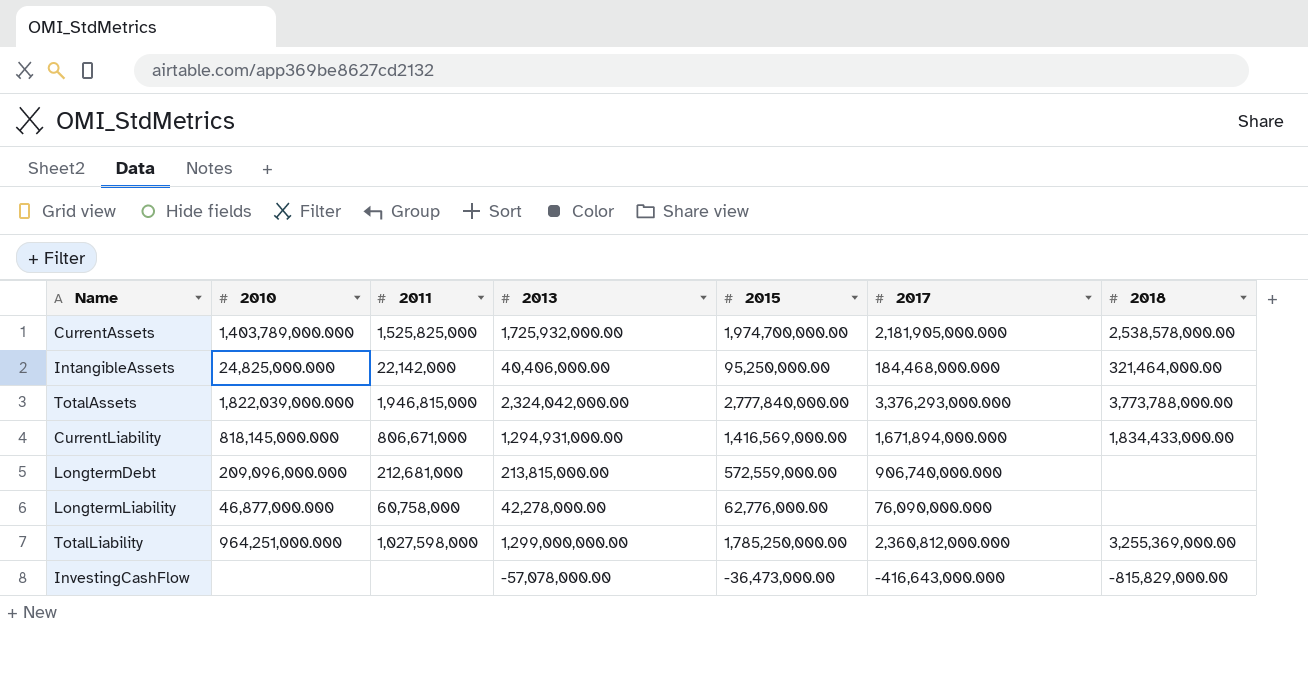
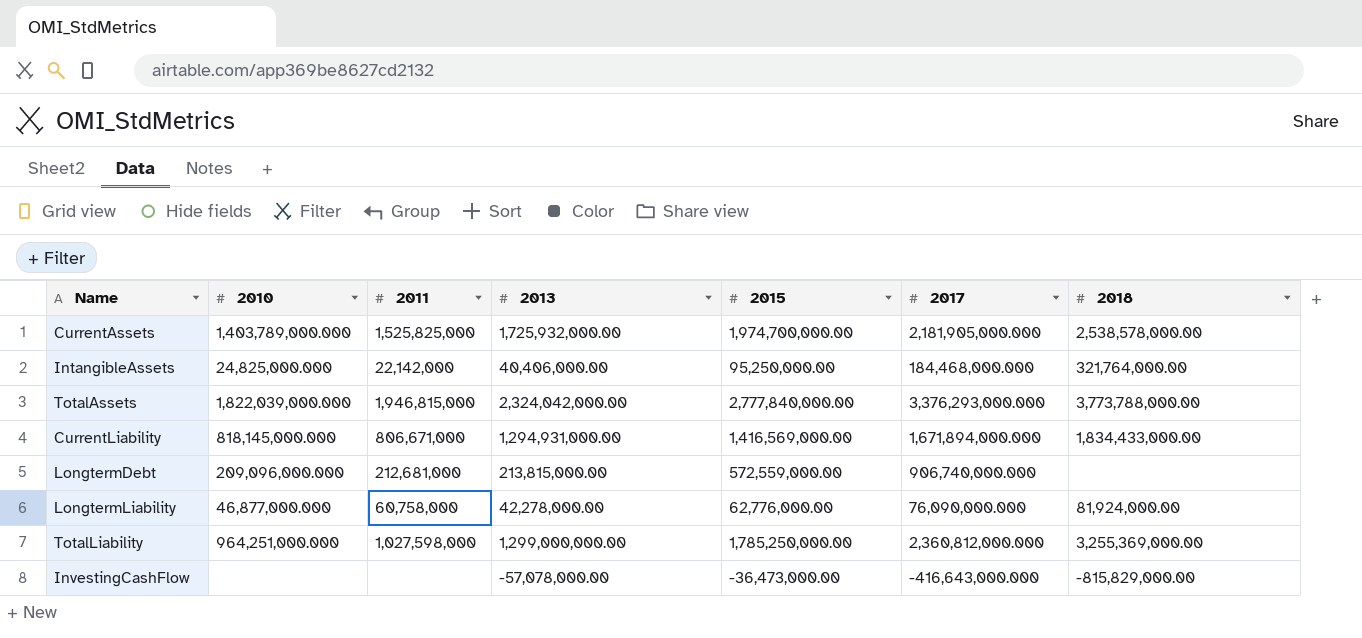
IntangibleAssets | 2018: 321,464,000.00 -> 321,764,000.00
LongtermLiability | 2018: none -> 81,924,000.00

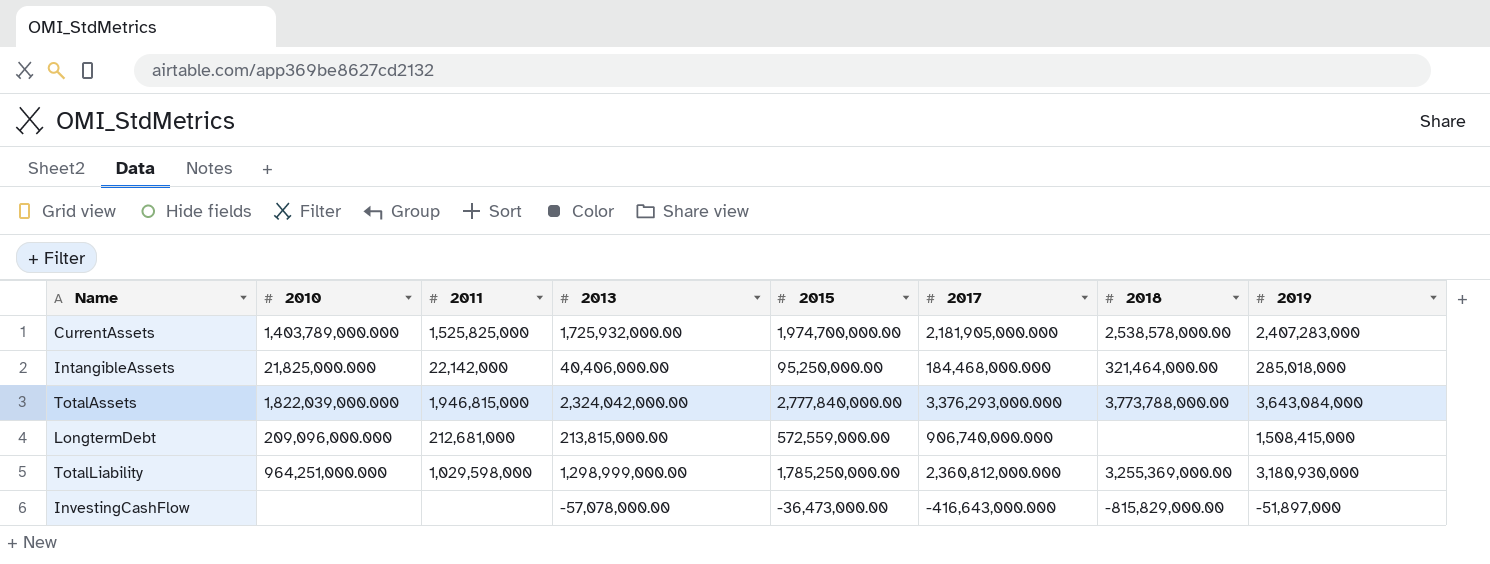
column 2019 | position: none -> 8
row CurrentLiability: 818,145,000.000 | 806,671,000 | 1,294,931,000.00 | 1,416,569,000.00 | 1,671,894,000.000 | 1,834,433,000.00 -> none
row LongtermLiability: 46,877,000.000 | 60,758,000 | 42,278,000.00 | 62,776,000.00 | 76,090,000.000 | 81,924,000.00 -> none
IntangibleAssets | 2010: 24,825,000.000 -> 21,825,000.000
IntangibleAssets | 2018: 321,764,000.00 -> 321,464,000.00
TotalLiability | 2011: 1,027,598,000 -> 1,029,598,000
TotalLiability | 2013: 1,299,000,000.00 -> 1,298,999,000.00

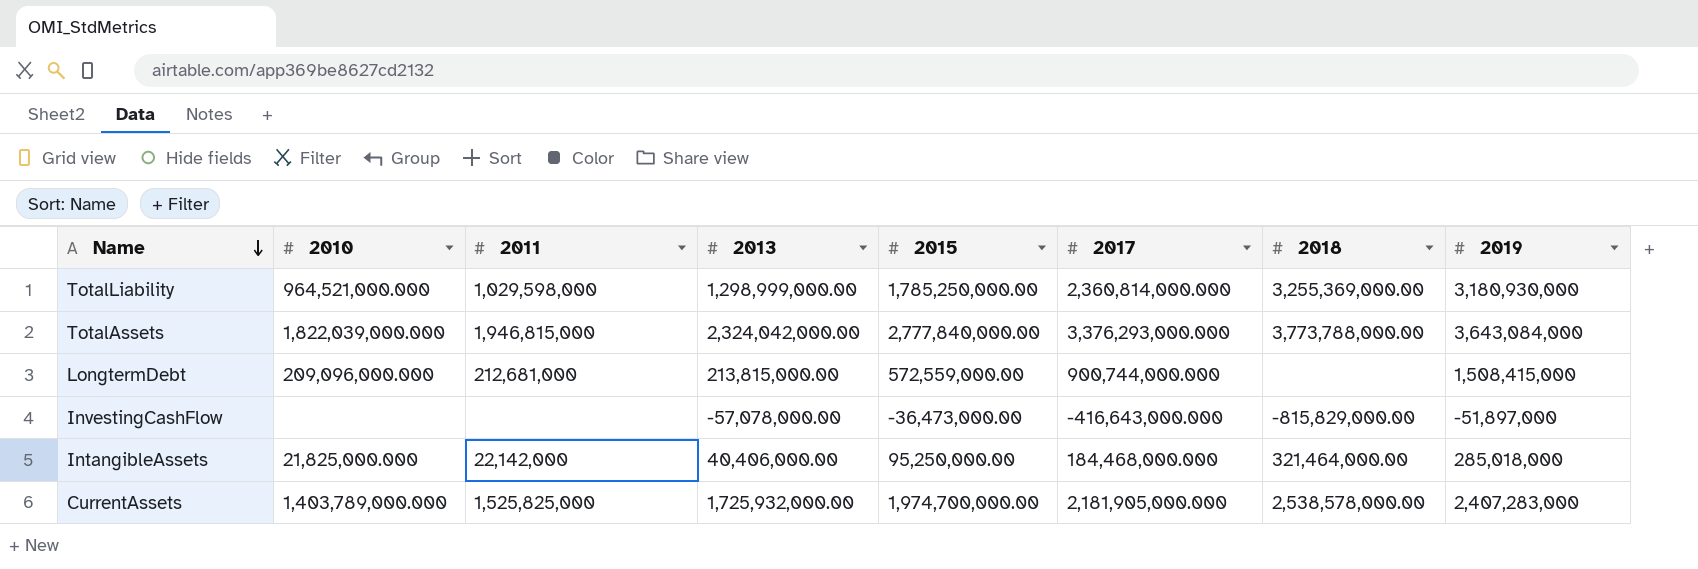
row order: none -> Name descending
TotalLiability | 2010: 964,251,000.000 -> 964,521,000.000
TotalLiability | 2017: 2,360,812,000.000 -> 2,360,814,000.000
LongtermDebt | 2017: 906,740,000.000 -> 900,744,000.000

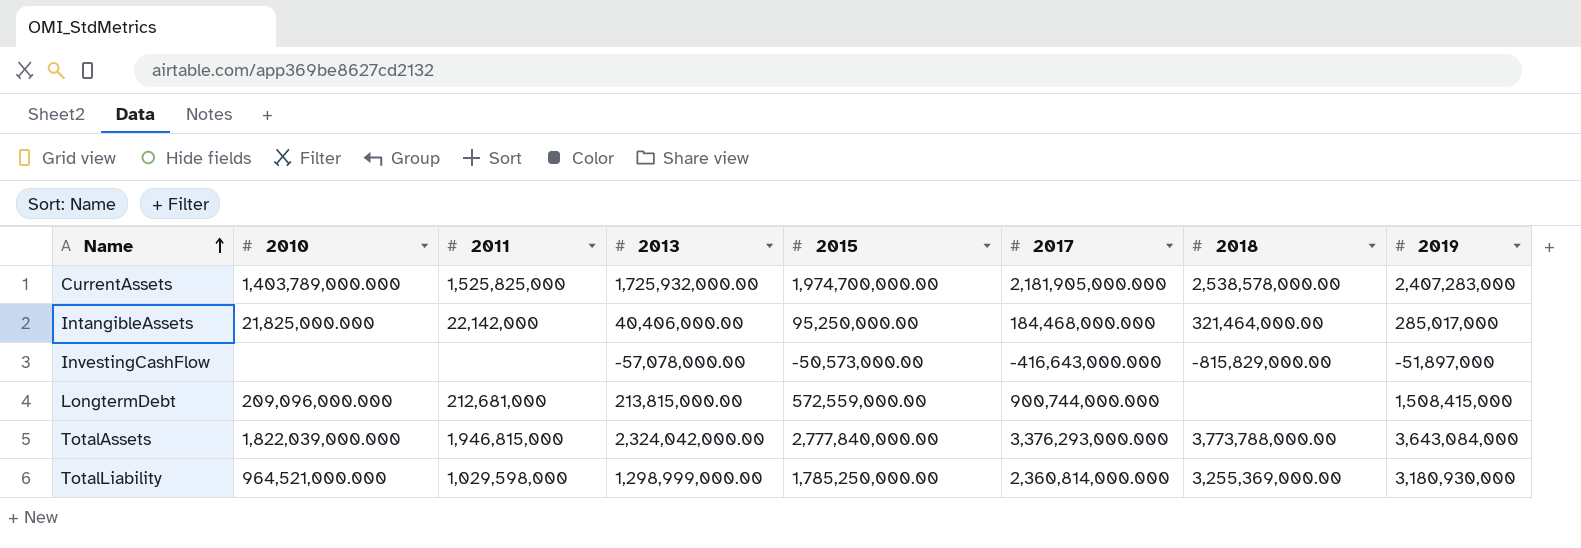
row order: Name descending -> Name ascending
IntangibleAssets | 2019: 285,018,000 -> 285,017,000
InvestingCashFlow | 2015: -36,473,000.00 -> -50,573,000.00

